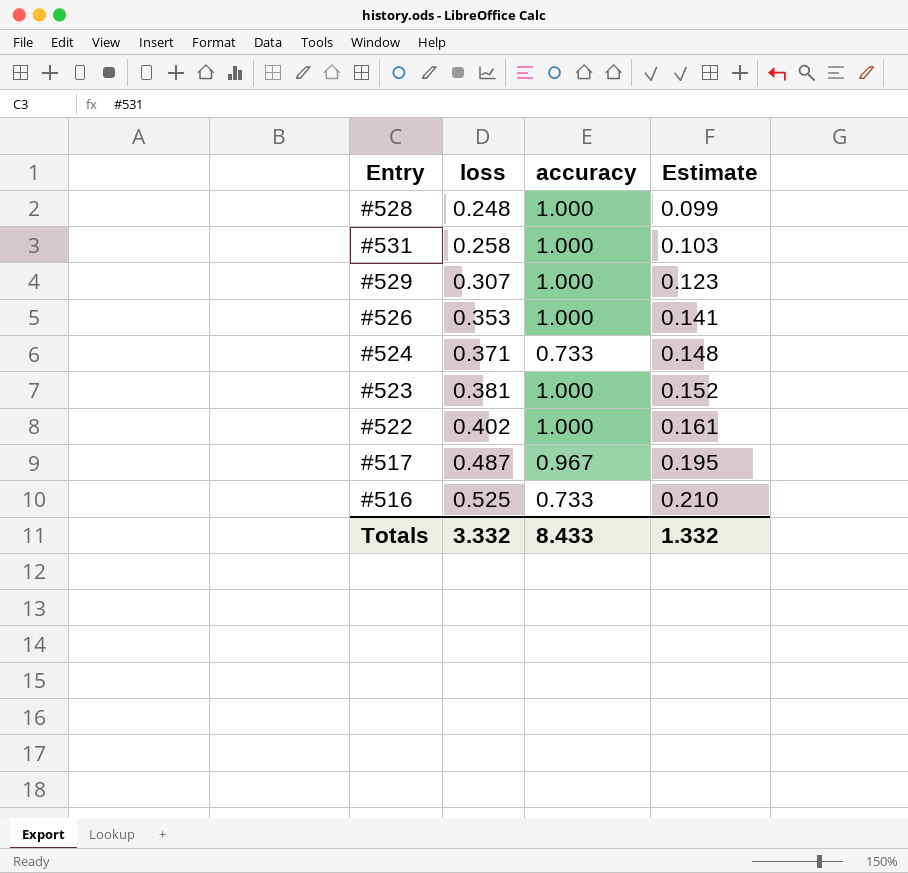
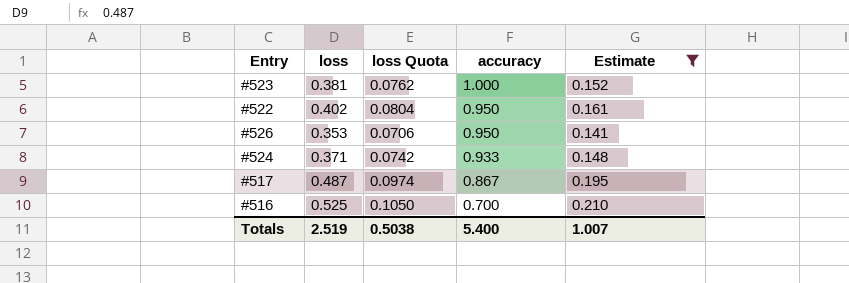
filter: none -> Estimate >= 0.141
row order: loss ascending -> accuracy descending
column loss Quota | formula: none -> [loss] * 0.2
#522 | accuracy: 1.000 -> 0.950
#526 | accuracy: 1.000 -> 0.950
#524 | accuracy: 0.733 -> 0.933
#517 | accuracy: 0.967 -> 0.867
#516 | accuracy: 0.733 -> 0.700
Totals | loss: 3.332 -> 2.519
Totals | accuracy: 8.433 -> 5.400
Totals | Estimate: 1.332 -> 1.007

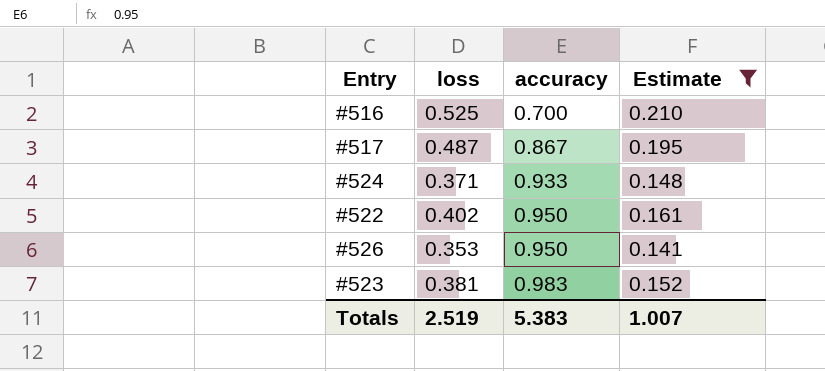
row order: accuracy descending -> accuracy ascending
column loss Quota | formula: [loss] * 0.2 -> none
#523 | accuracy: 1.000 -> 0.983
Totals | accuracy: 5.400 -> 5.383

